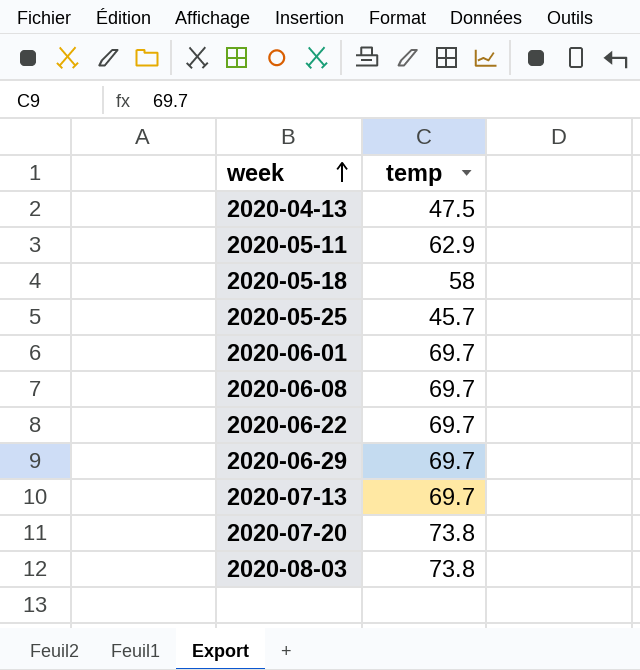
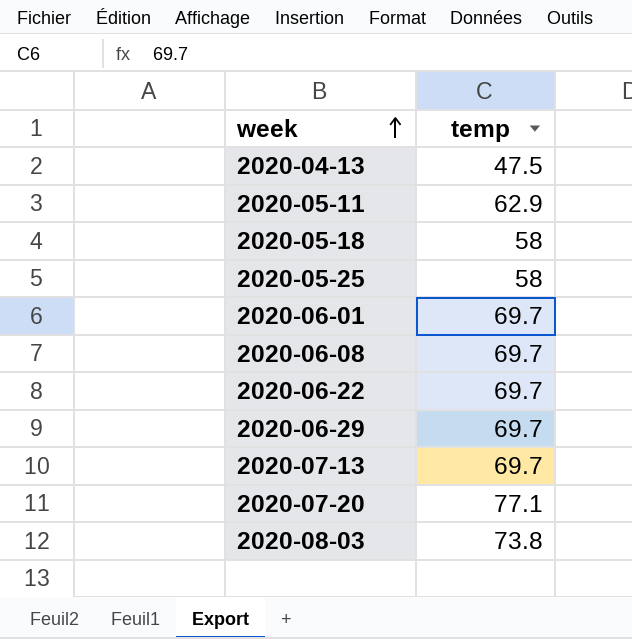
2020-05-25 | temp: 45.7 -> 58
2020-07-20 | temp: 73.8 -> 77.1

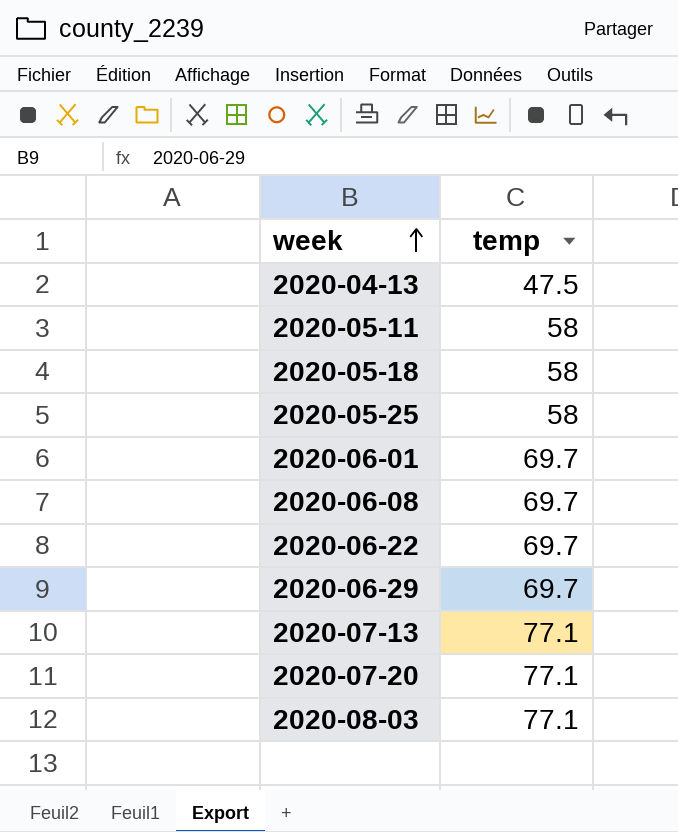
2020-05-11 | temp: 62.9 -> 58
2020-07-13 | temp: 69.7 -> 77.1
2020-08-03 | temp: 73.8 -> 77.1

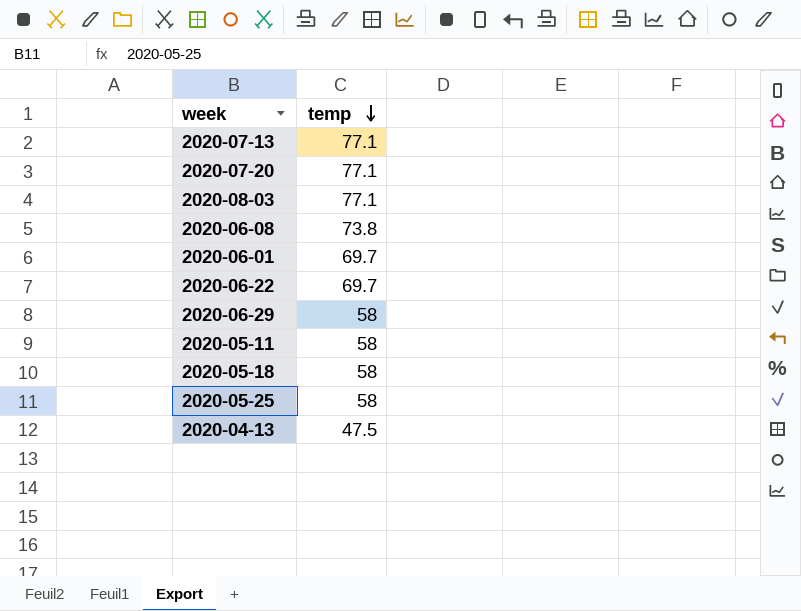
row order: week ascending -> temp descending
2020-06-08 | temp: 69.7 -> 73.8
2020-06-29 | temp: 69.7 -> 58

